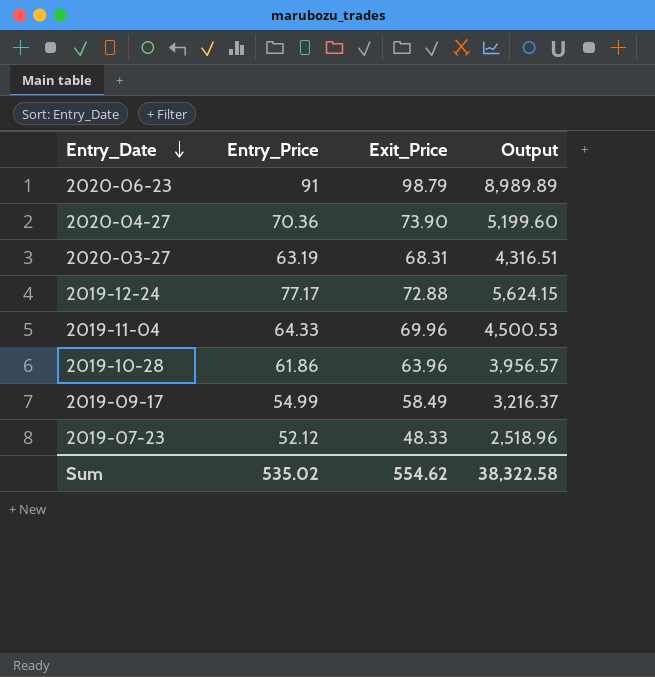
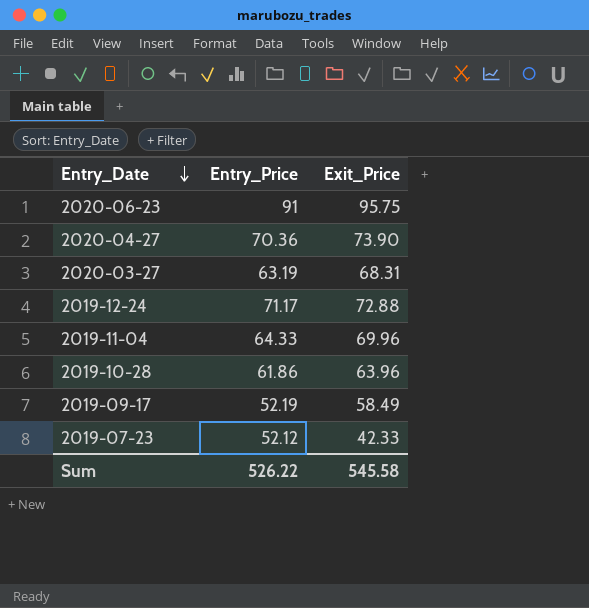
column Output | formula: [Entry_Price] * [Exit_Price] -> none
2020-06-23 | Exit_Price: 98.79 -> 95.75
2019-12-24 | Entry_Price: 77.17 -> 71.17
2019-09-17 | Entry_Price: 54.99 -> 52.19
2019-07-23 | Exit_Price: 48.33 -> 42.33
Sum | Entry_Price: 535.02 -> 526.22
Sum | Exit_Price: 554.62 -> 545.58

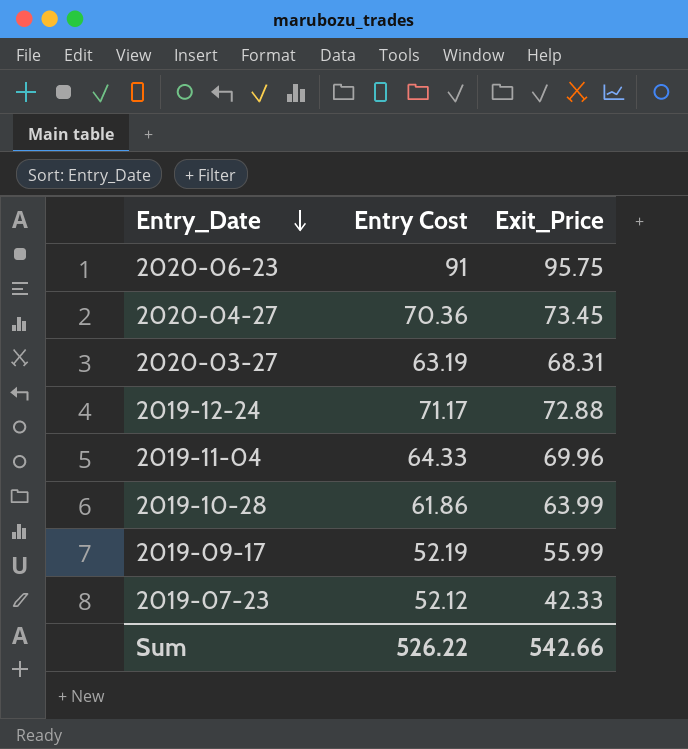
column name: Entry_Price -> Entry Cost
2020-04-27 | Exit_Price: 73.90 -> 73.45
2019-10-28 | Exit_Price: 63.96 -> 63.99
2019-09-17 | Exit_Price: 58.49 -> 55.99
Sum | Exit_Price: 545.58 -> 542.66

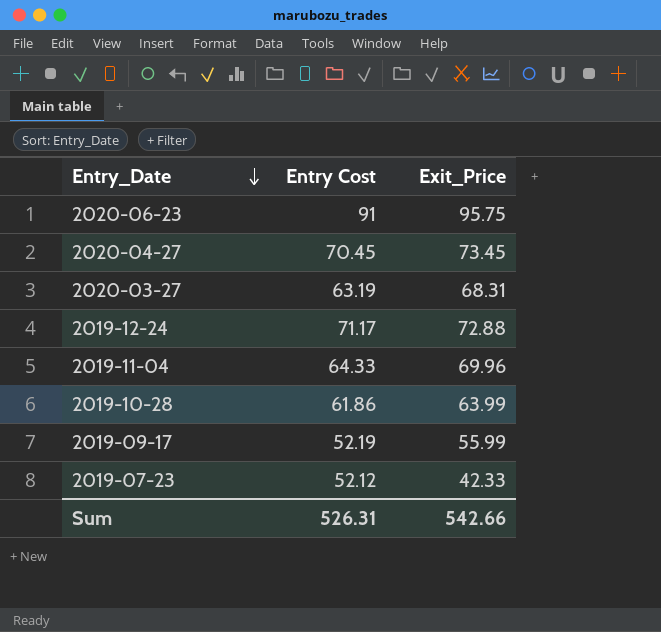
2020-04-27 | Entry Cost: 70.36 -> 70.45
Sum | Entry Cost: 526.22 -> 526.31

